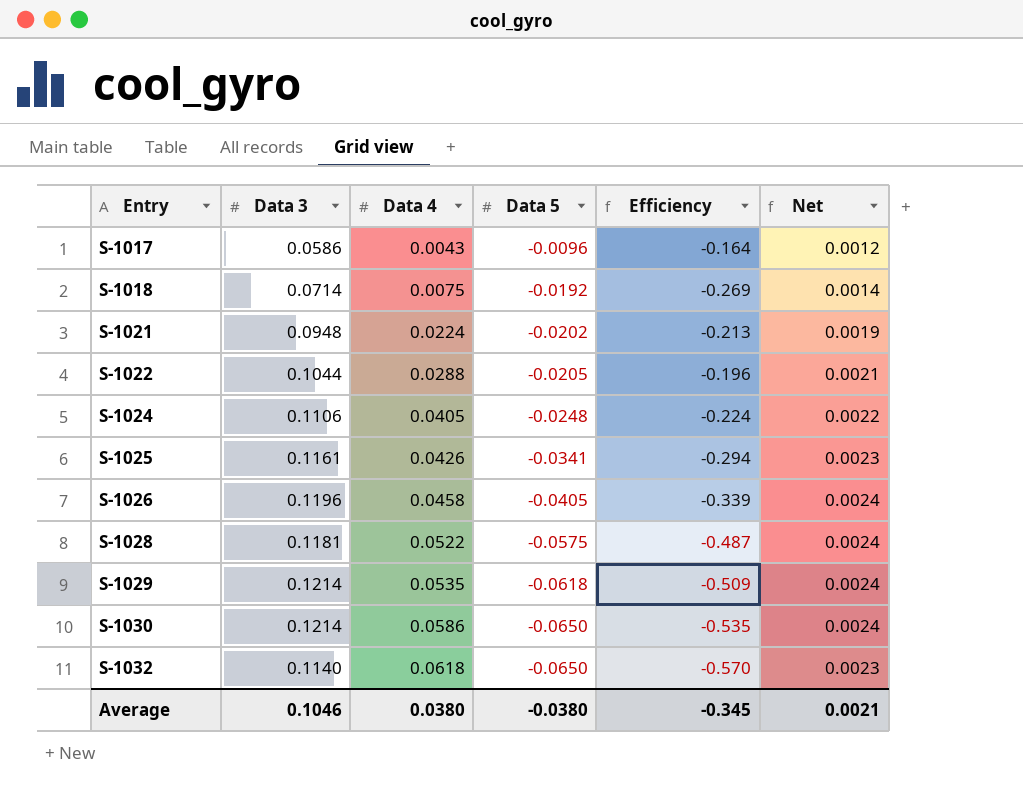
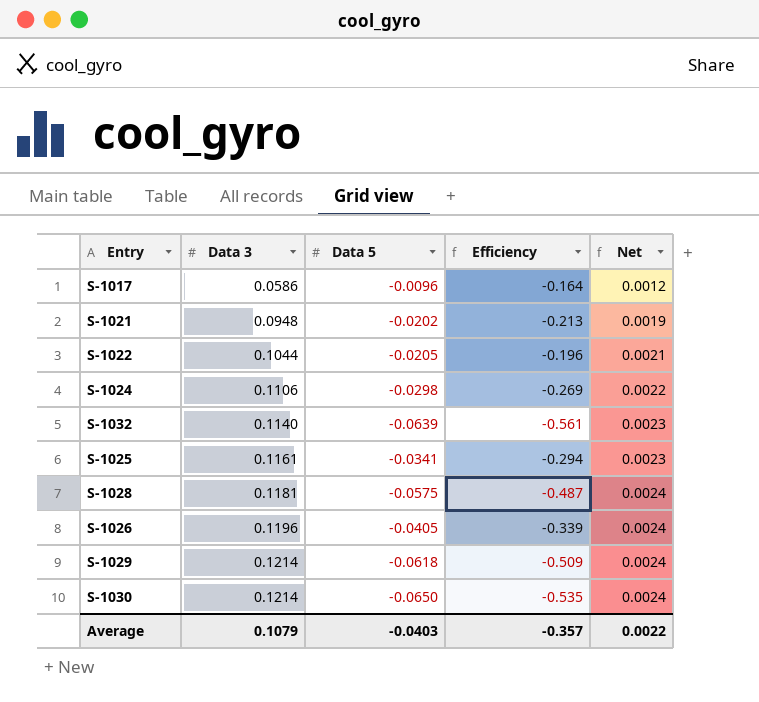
row order: Entry ascending -> Data 3 ascending
column Data 4 | position: 3 -> none
row S-1018: 0.0714 | 0.0075 | -0.0192 | -0.269 | 0.0014 -> none
S-1024 | Data 5: -0.0248 -> -0.0298
S-1024 | Efficiency: -0.224 -> -0.269
S-1032 | Data 5: -0.0650 -> -0.0639
S-1032 | Efficiency: -0.570 -> -0.561
Average | Data 3: 0.1046 -> 0.1079
Average | Data 5: -0.0380 -> -0.0403
Average | Efficiency: -0.345 -> -0.357
Average | Net: 0.0021 -> 0.0022

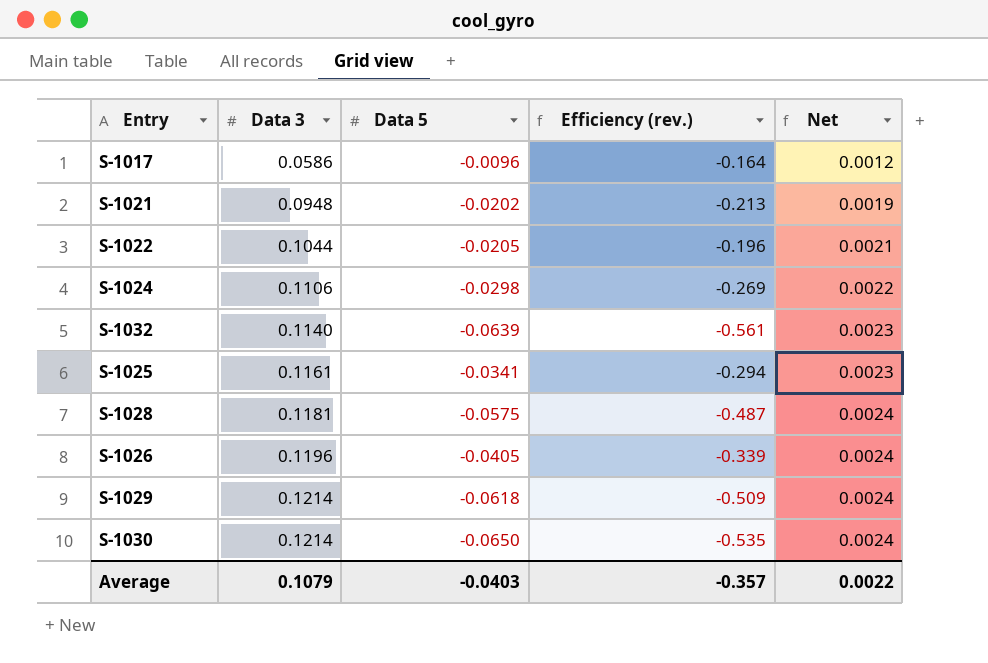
column name: Efficiency -> Efficiency (rev.)

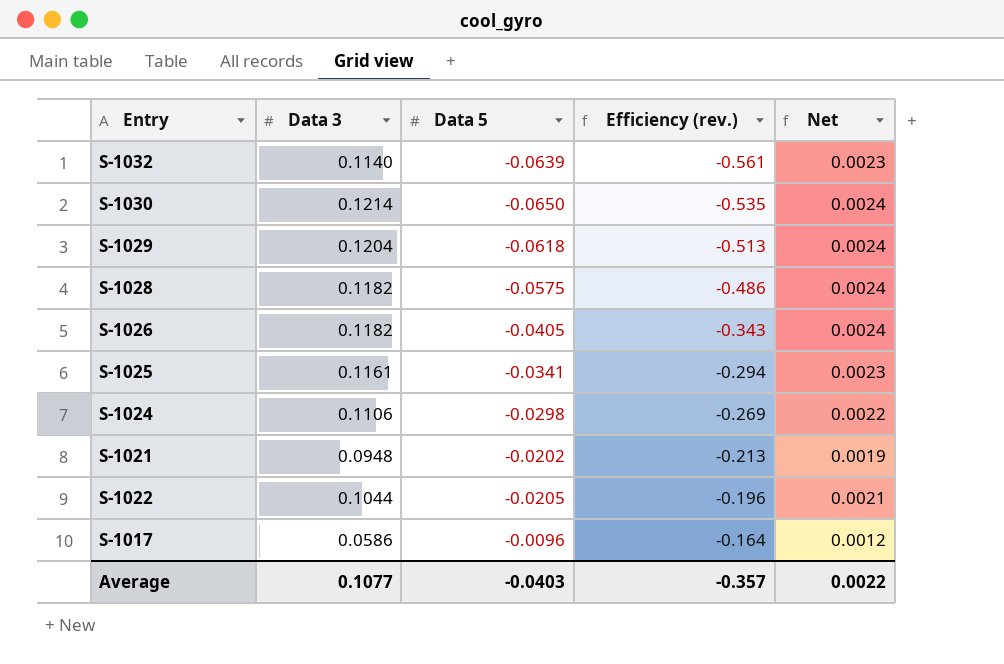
row order: Data 3 ascending -> Efficiency (rev.) ascending
S-1029 | Data 3: 0.1214 -> 0.1204
S-1029 | Efficiency (rev.): -0.509 -> -0.513
S-1028 | Data 3: 0.1181 -> 0.1182
S-1028 | Efficiency (rev.): -0.487 -> -0.486
S-1026 | Data 3: 0.1196 -> 0.1182
S-1026 | Efficiency (rev.): -0.339 -> -0.343
Average | Data 3: 0.1079 -> 0.1077

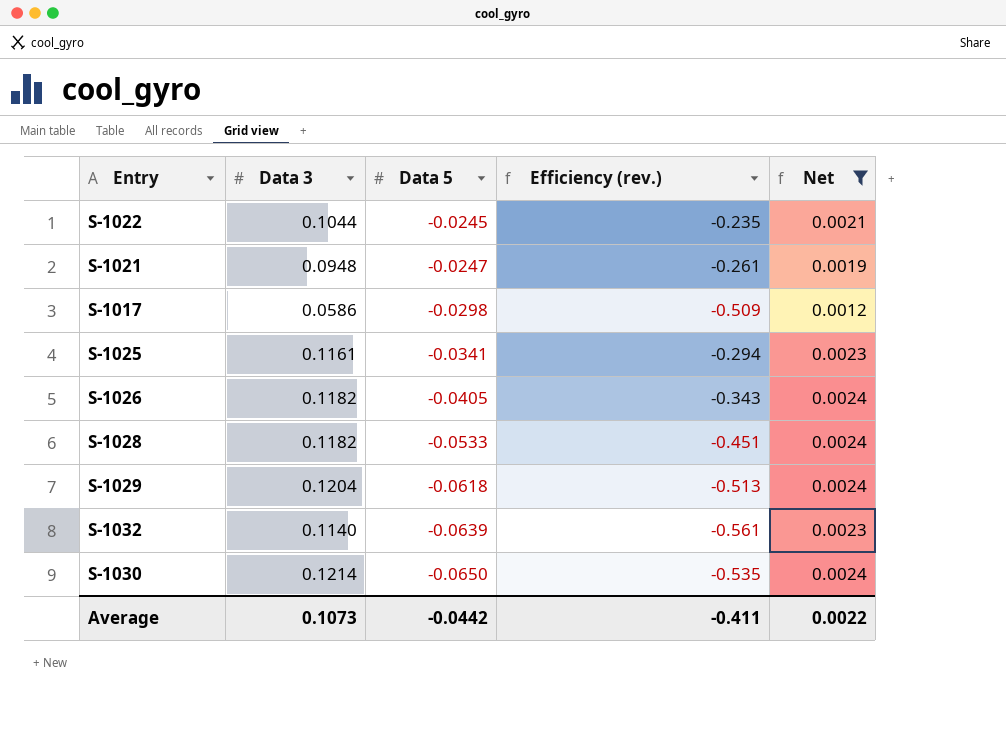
filter: none -> Net != 0.0022
row order: Efficiency (rev.) ascending -> Data 5 descending
S-1022 | Data 5: -0.0205 -> -0.0245
S-1022 | Efficiency (rev.): -0.196 -> -0.235
S-1021 | Data 5: -0.0202 -> -0.0247
S-1021 | Efficiency (rev.): -0.213 -> -0.261
S-1017 | Data 5: -0.0096 -> -0.0298
S-1017 | Efficiency (rev.): -0.164 -> -0.509
S-1028 | Data 5: -0.0575 -> -0.0533
S-1028 | Efficiency (rev.): -0.486 -> -0.451
Average | Data 3: 0.1077 -> 0.1073
Average | Data 5: -0.0403 -> -0.0442
Average | Efficiency (rev.): -0.357 -> -0.411

